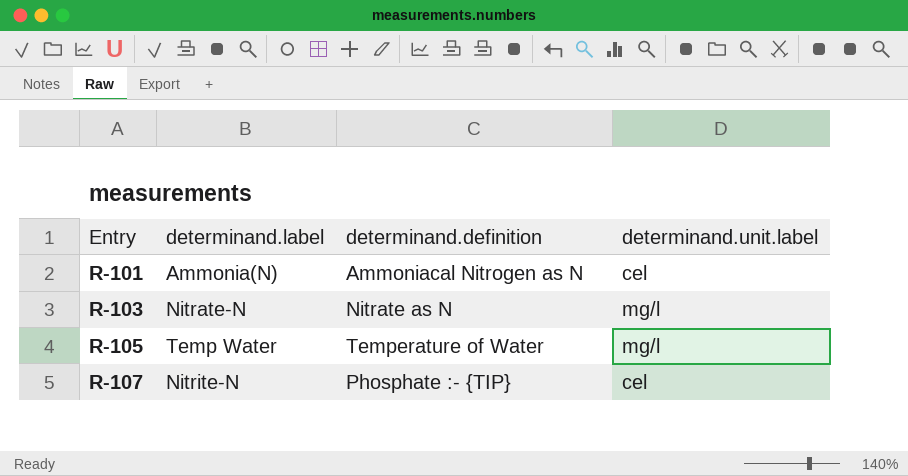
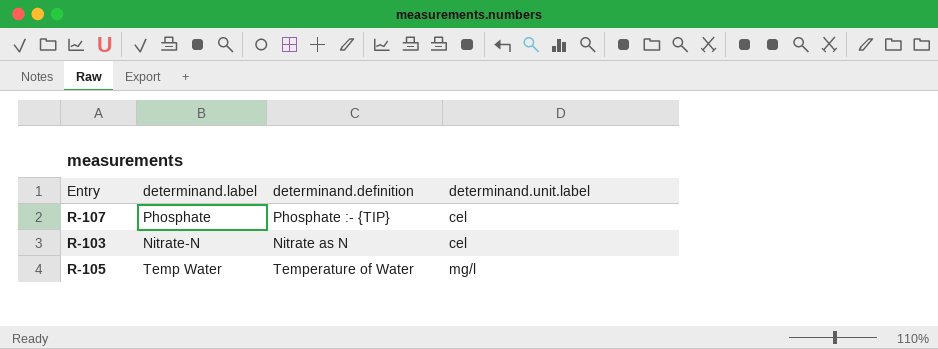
row order: Entry ascending -> determinand.unit.label ascending
row R-101: Ammonia(N) | Ammoniacal Nitrogen as N | cel -> none
R-107 | determinand.label: Nitrite-N -> Phosphate
R-103 | determinand.unit.label: mg/l -> cel

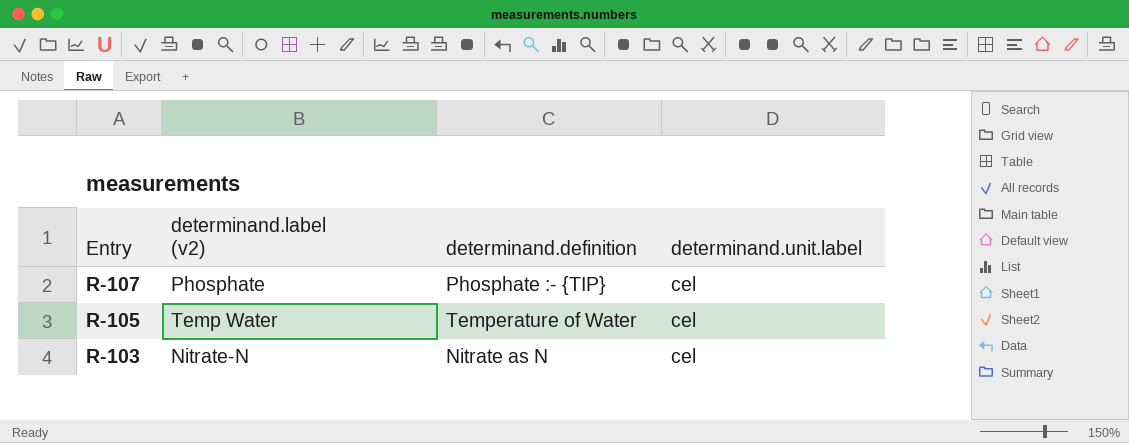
row order: determinand.unit.label ascending -> Entry descending
column name: determinand.label -> determinand.label (v2)
R-105 | determinand.unit.label: mg/l -> cel

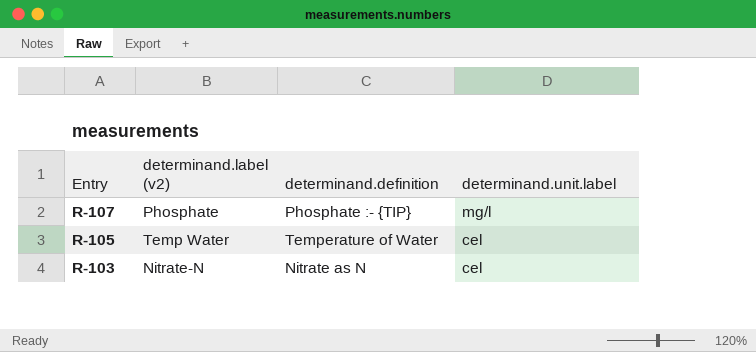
R-107 | determinand.unit.label: cel -> mg/l

